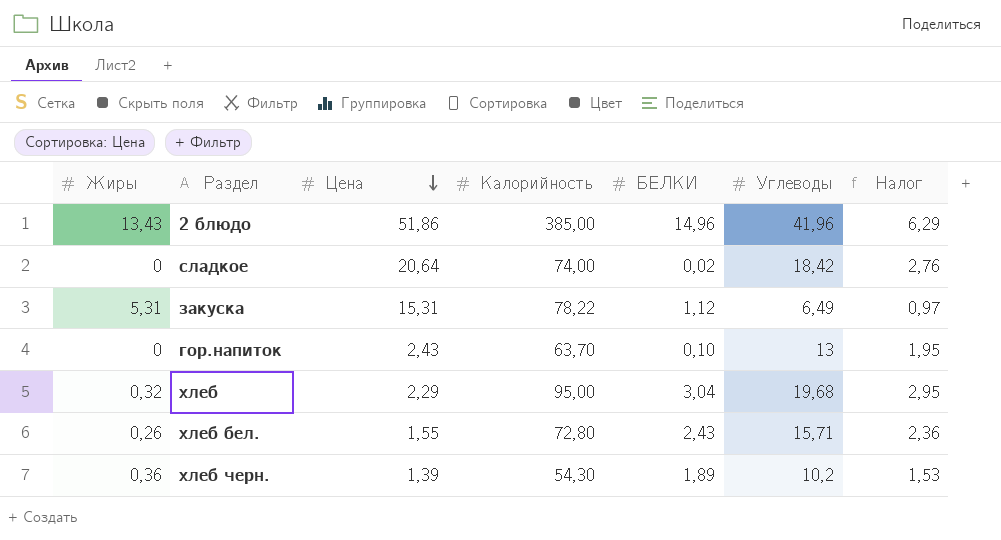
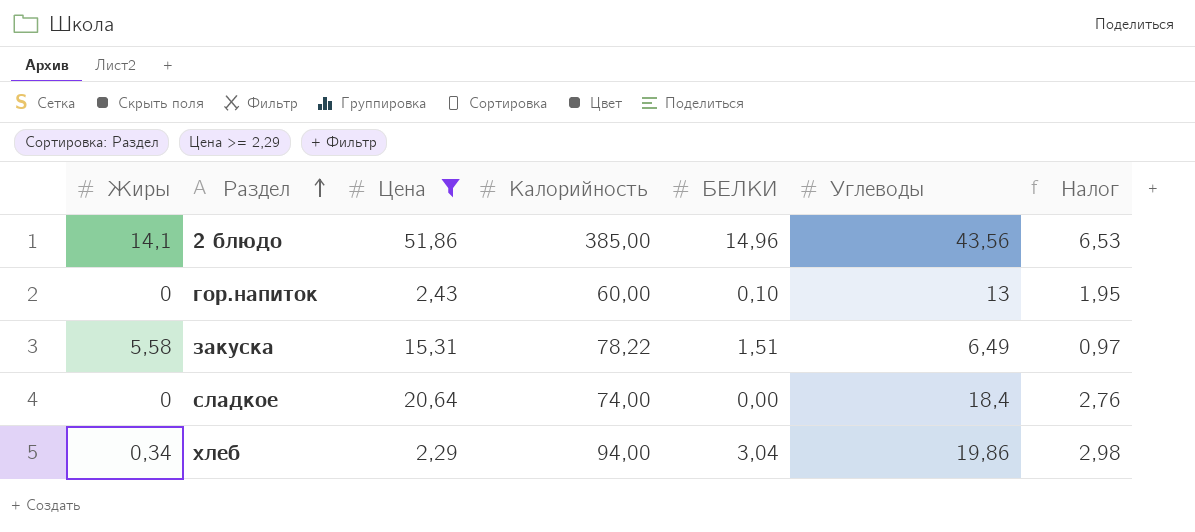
filter: none -> Цена >= 2,29
row order: Цена descending -> Раздел ascending
2 блюдо | Жиры: 13,43 -> 14,1
2 блюдо | Углеводы: 41,96 -> 43,56
2 блюдо | Налог: 6,29 -> 6,53
гор.напиток | Калорийность: 63,70 -> 60,00
закуска | Жиры: 5,31 -> 5,58
закуска | БЕЛКИ: 1,12 -> 1,51
сладкое | БЕЛКИ: 0,02 -> 0,00
сладкое | Углеводы: 18,42 -> 18,4
хлеб | Жиры: 0,32 -> 0,34
хлеб | Калорийность: 95,00 -> 94,00
хлеб | Углеводы: 19,68 -> 19,86
хлеб | Налог: 2,95 -> 2,98

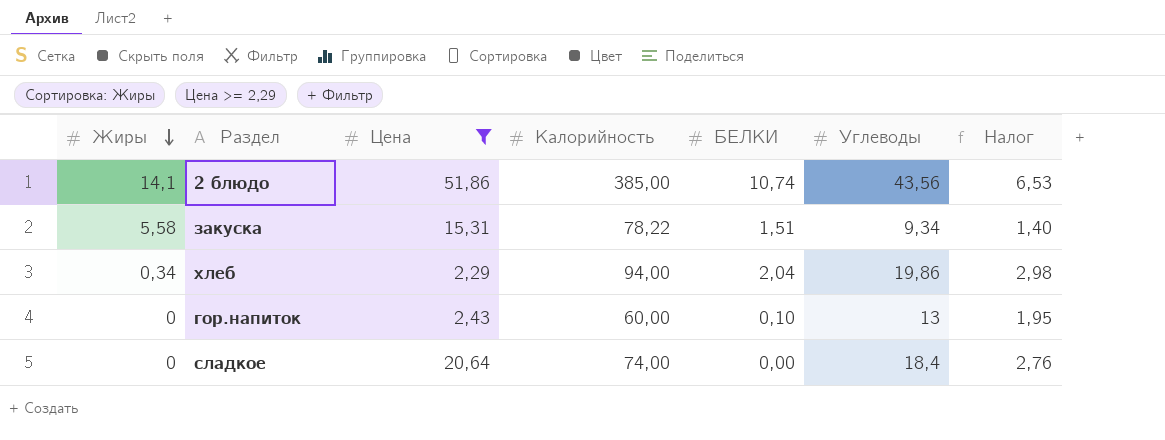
row order: Раздел ascending -> Жиры descending
2 блюдо | БЕЛКИ: 14,96 -> 10,74
закуска | Углеводы: 6,49 -> 9,34
закуска | Налог: 0,97 -> 1,40
хлеб | БЕЛКИ: 3,04 -> 2,04

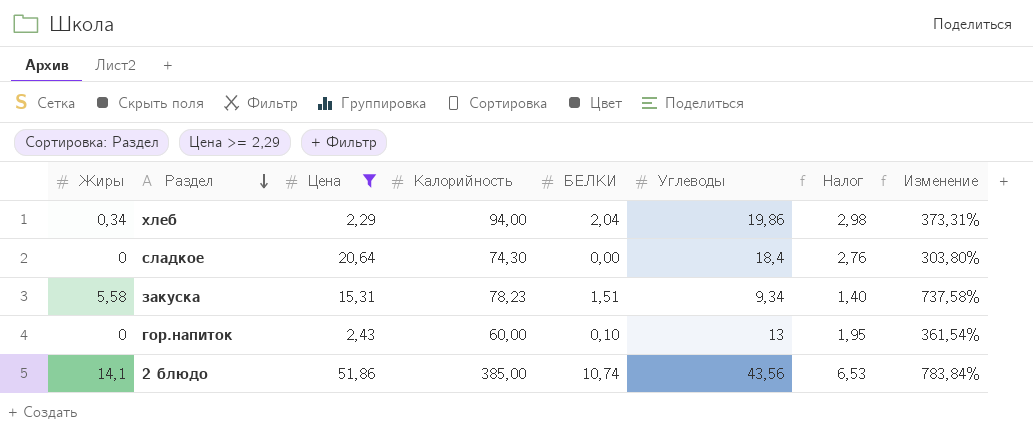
row order: Жиры descending -> Раздел descending
column Изменение | formula: none -> ([Калорийность] - [Углеводы]) / [Углеводы]
сладкое | Калорийность: 74,00 -> 74,30
закуска | Калорийность: 78,22 -> 78,23

